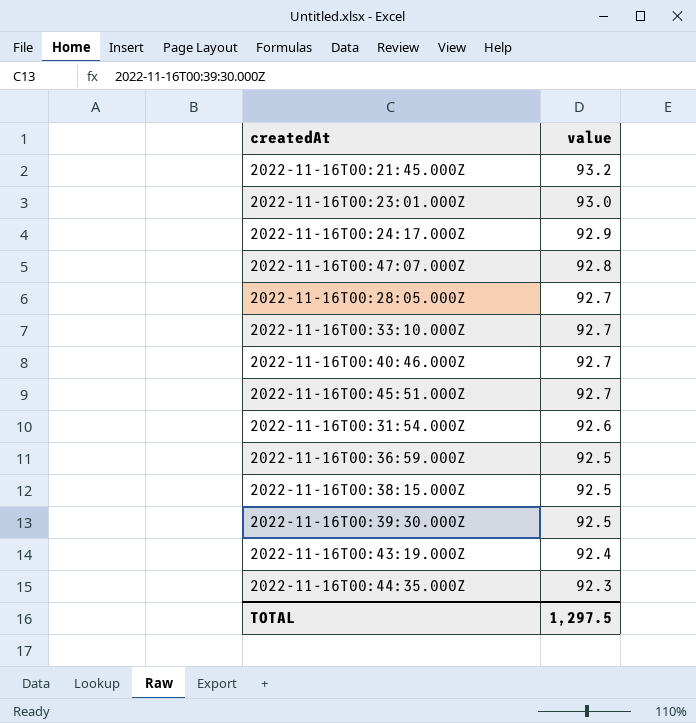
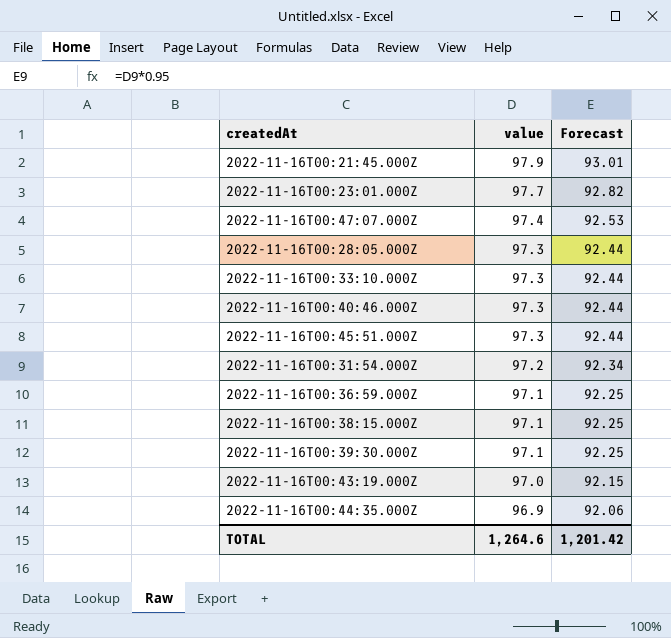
column Forecast | formula: none -> [value] * 0.95
row 2022-11-16T00:24:17.000Z: 92.9 -> none
2022-11-16T00:21:45.000Z | value: 93.2 -> 97.9
2022-11-16T00:23:01.000Z | value: 93.0 -> 97.7
2022-11-16T00:47:07.000Z | value: 92.8 -> 97.4
2022-11-16T00:28:05.000Z | value: 92.7 -> 97.3
2022-11-16T00:33:10.000Z | value: 92.7 -> 97.3
2022-11-16T00:40:46.000Z | value: 92.7 -> 97.3
2022-11-16T00:45:51.000Z | value: 92.7 -> 97.3
2022-11-16T00:31:54.000Z | value: 92.6 -> 97.2
2022-11-16T00:36:59.000Z | value: 92.5 -> 97.1
2022-11-16T00:38:15.000Z | value: 92.5 -> 97.1
2022-11-16T00:39:30.000Z | value: 92.5 -> 97.1
2022-11-16T00:43:19.000Z | value: 92.4 -> 97.0
2022-11-16T00:44:35.000Z | value: 92.3 -> 96.9
TOTAL | value: 1,297.5 -> 1,264.6

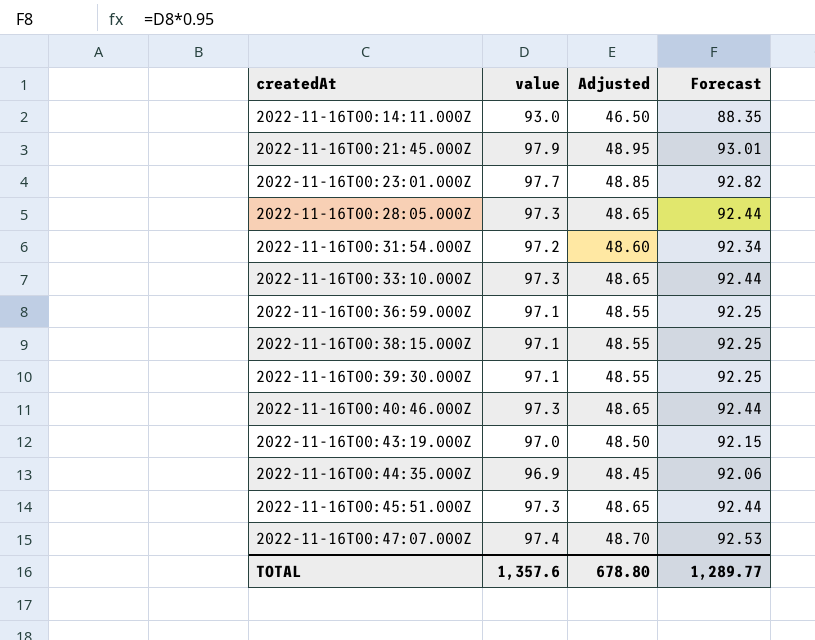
row order: value descending -> createdAt ascending
column Adjusted | formula: none -> [value] * 0.5
row 2022-11-16T00:14:11.000Z: none -> 93.0 | 46.50 | 88.35
TOTAL | value: 1,264.6 -> 1,357.6
TOTAL | Forecast: 1,201.42 -> 1,289.77

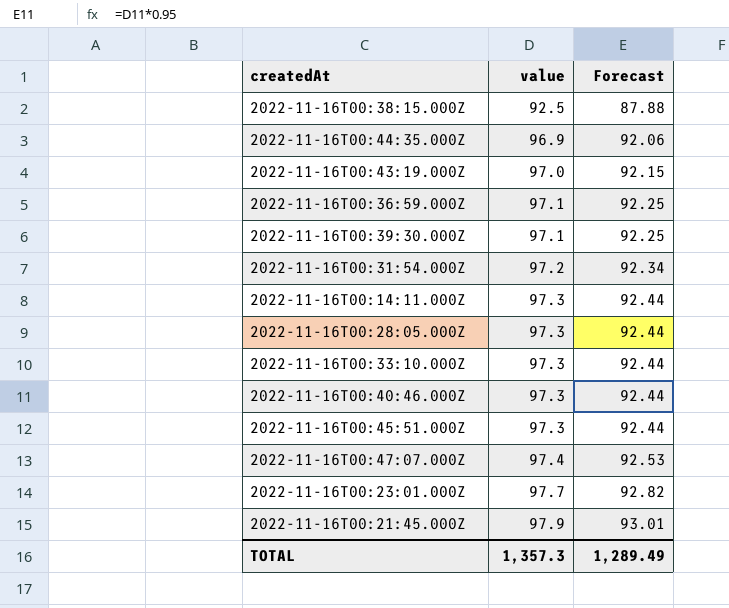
row order: createdAt ascending -> value ascending
column Adjusted | formula: [value] * 0.5 -> none
2022-11-16T00:38:15.000Z | value: 97.1 -> 92.5
2022-11-16T00:38:15.000Z | Forecast: 92.25 -> 87.88
2022-11-16T00:14:11.000Z | value: 93.0 -> 97.3
2022-11-16T00:14:11.000Z | Forecast: 88.35 -> 92.44
TOTAL | value: 1,357.6 -> 1,357.3
TOTAL | Forecast: 1,289.77 -> 1,289.49

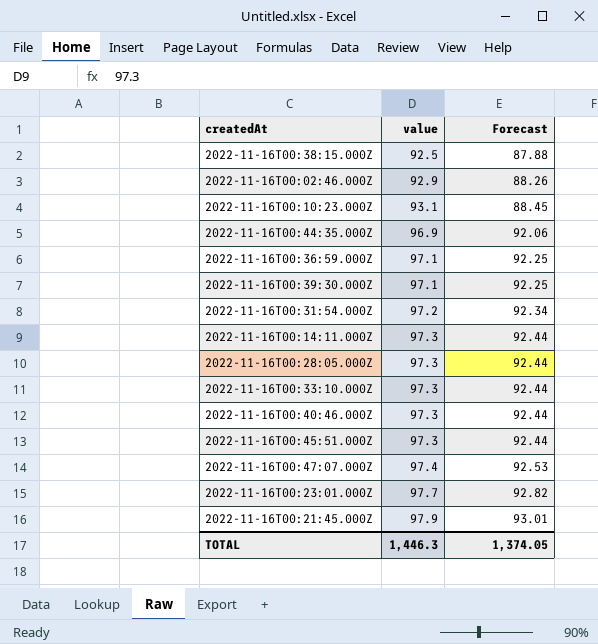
row 2022-11-16T00:43:19.000Z: 97.0 | 92.15 -> none
row 2022-11-16T00:02:46.000Z: none -> 92.9 | 88.26
row 2022-11-16T00:10:23.000Z: none -> 93.1 | 88.45
TOTAL | value: 1,357.3 -> 1,446.3
TOTAL | Forecast: 1,289.49 -> 1,374.05

